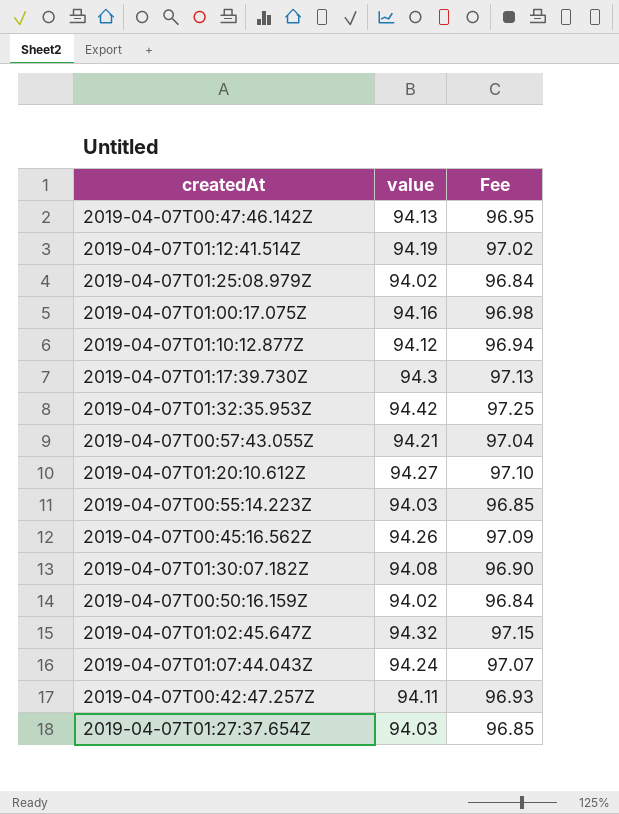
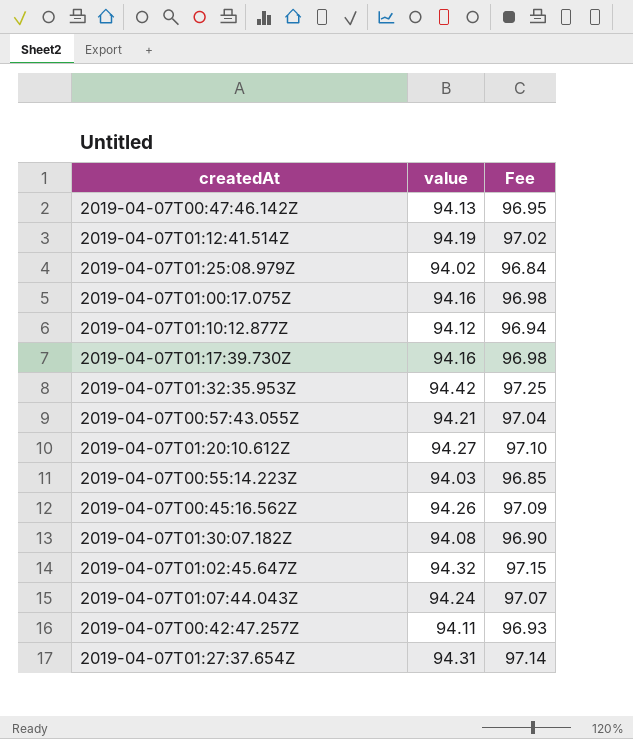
row 2019-04-07T00:50:16.159Z: 94.02 | 96.84 -> none
2019-04-07T01:17:39.730Z | value: 94.3 -> 94.16
2019-04-07T01:17:39.730Z | Fee: 97.13 -> 96.98
2019-04-07T01:27:37.654Z | value: 94.03 -> 94.31
2019-04-07T01:27:37.654Z | Fee: 96.85 -> 97.14

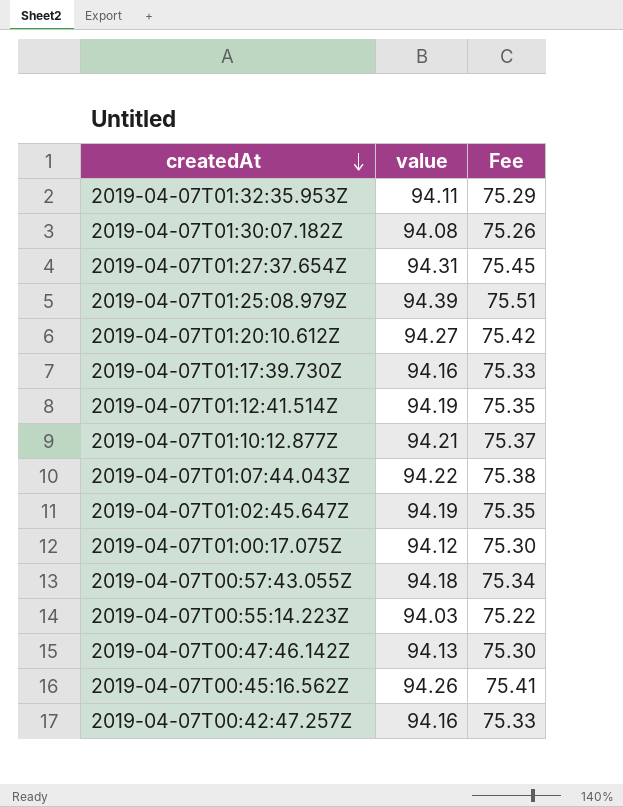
row order: none -> createdAt descending
column Fee | formula: [value] * 1.03 -> [value] * 0.8
2019-04-07T01:32:35.953Z | value: 94.42 -> 94.11
2019-04-07T01:25:08.979Z | value: 94.02 -> 94.39
2019-04-07T01:10:12.877Z | value: 94.12 -> 94.21
2019-04-07T01:07:44.043Z | value: 94.24 -> 94.22
2019-04-07T01:02:45.647Z | value: 94.32 -> 94.19
2019-04-07T01:00:17.075Z | value: 94.16 -> 94.12
2019-04-07T00:57:43.055Z | value: 94.21 -> 94.18
2019-04-07T00:42:47.257Z | value: 94.11 -> 94.16

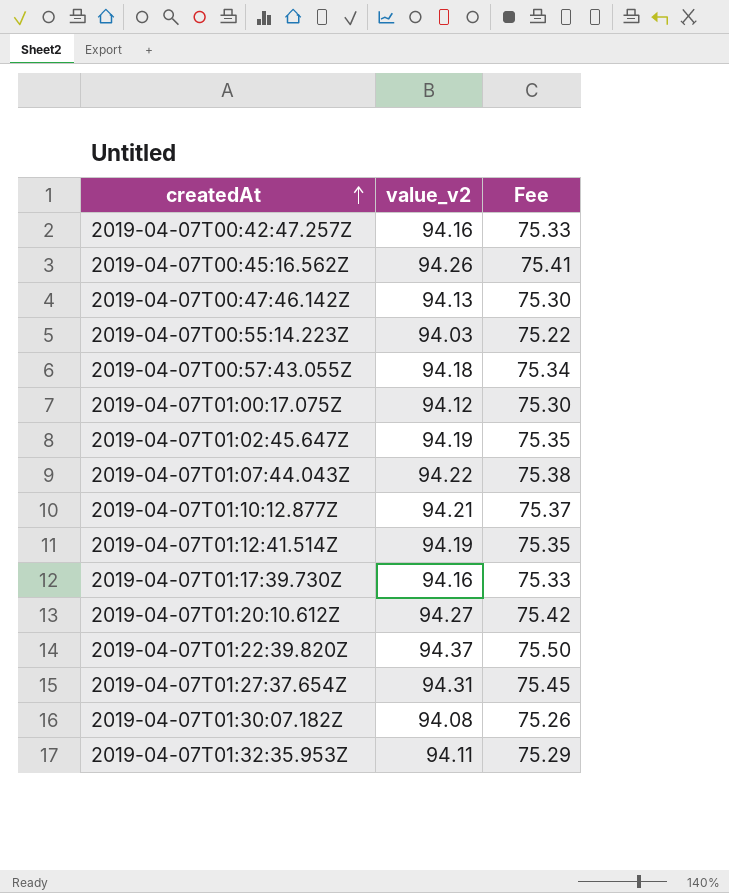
row order: createdAt descending -> createdAt ascending
column name: value -> value_v2
row 2019-04-07T01:25:08.979Z: 94.39 | 75.51 -> none
row 2019-04-07T01:22:39.820Z: none -> 94.37 | 75.50

